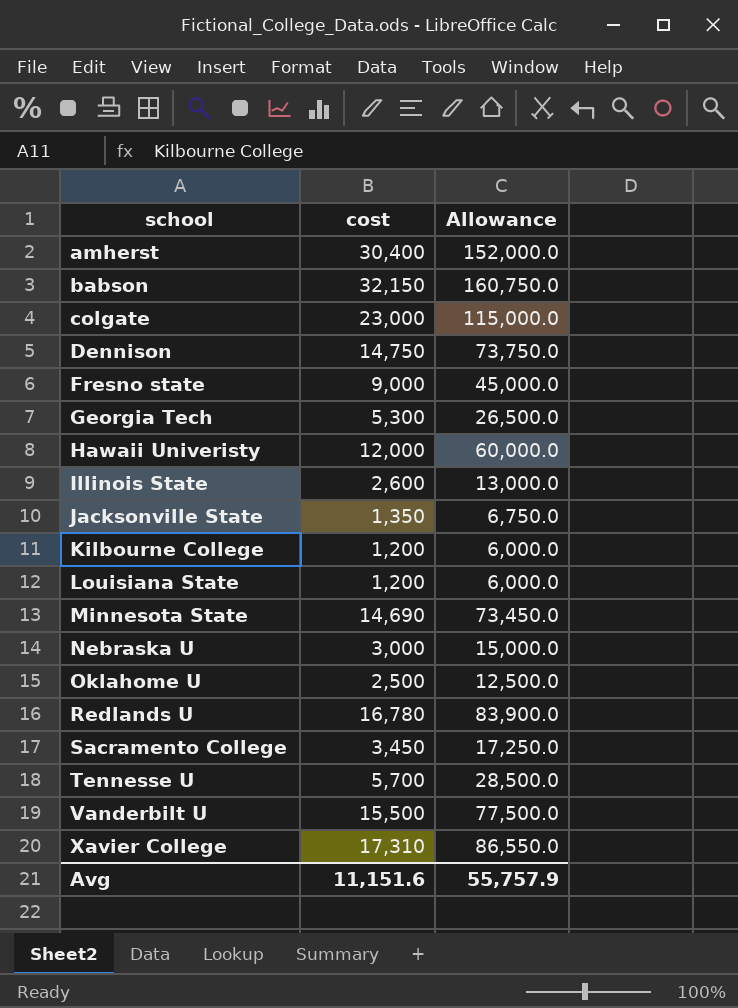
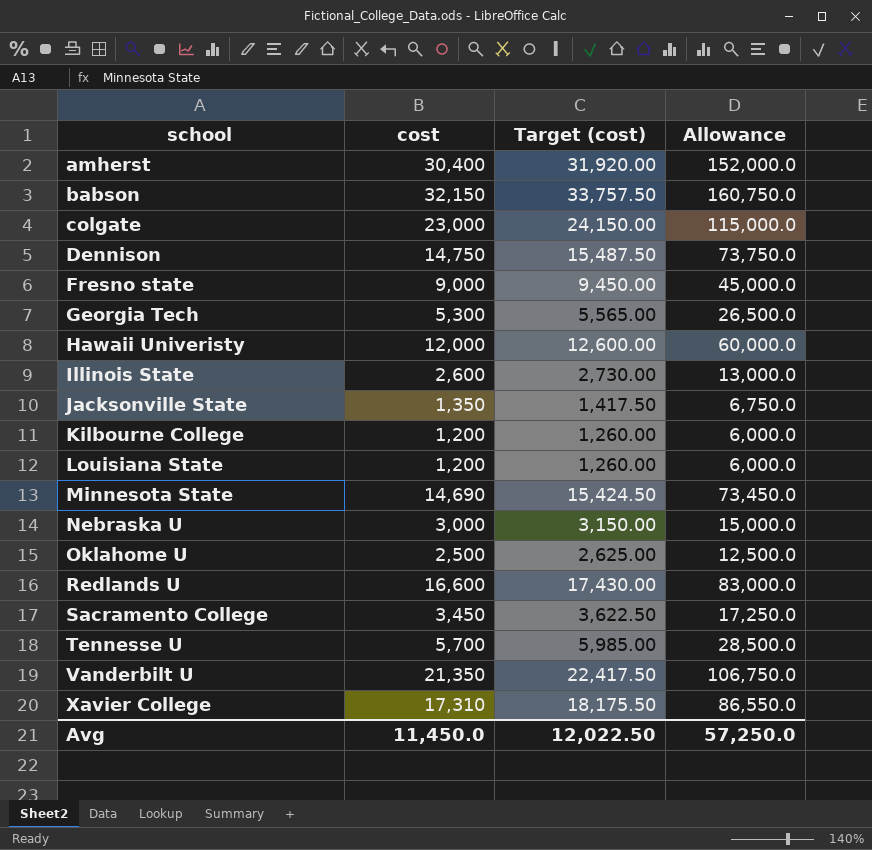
column Target (cost) | formula: none -> [cost] * 1.05
Redlands U | cost: 16,780 -> 16,600
Redlands U | Allowance: 83,900.0 -> 83,000.0
Vanderbilt U | cost: 15,500 -> 21,350
Vanderbilt U | Allowance: 77,500.0 -> 106,750.0
Avg | cost: 11,151.6 -> 11,450.0
Avg | Allowance: 55,757.9 -> 57,250.0

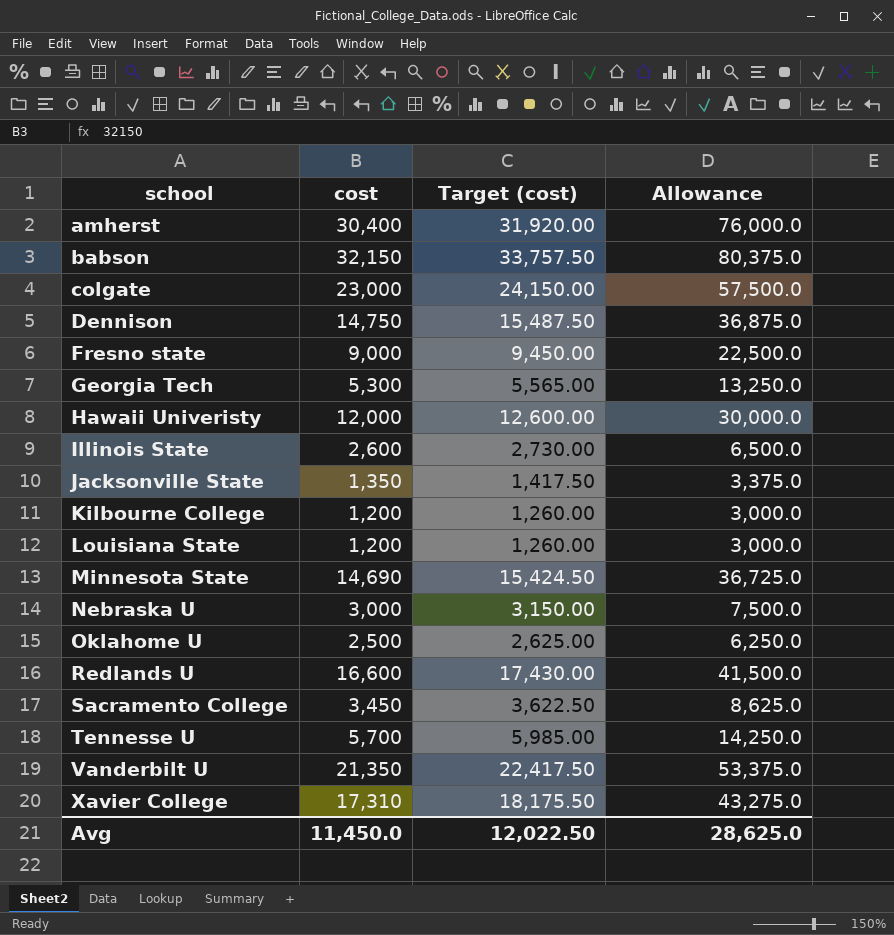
column Allowance | formula: [cost] * 5 -> [cost] * 2.5
Avg | Allowance: 57,250.0 -> 28,625.0

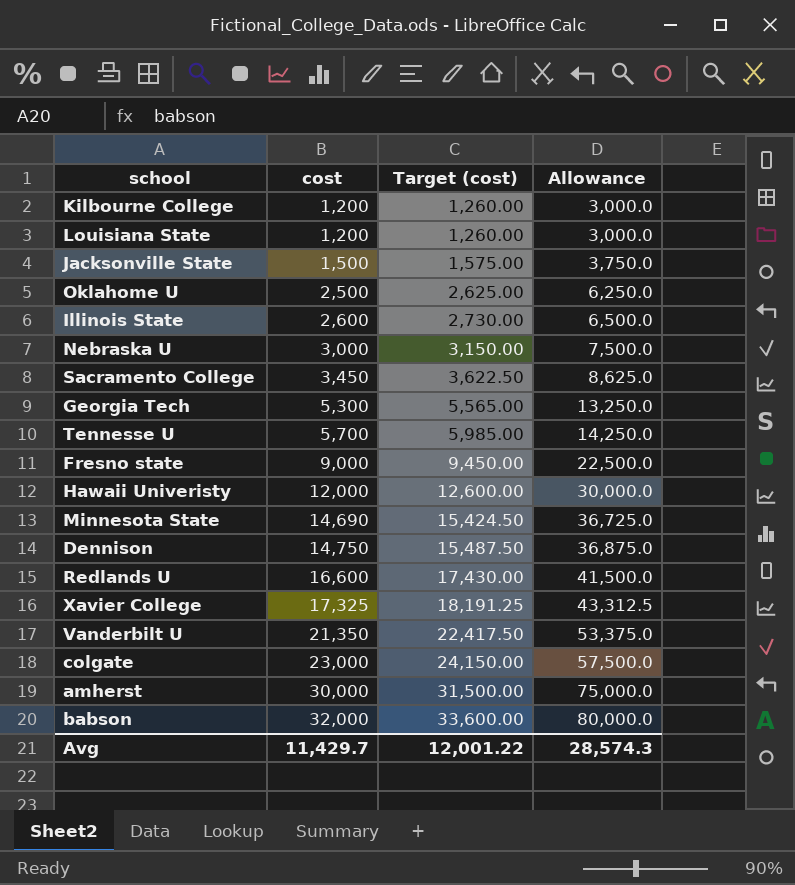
row order: school ascending -> cost ascending
Jacksonville State | cost: 1,350 -> 1,500
Jacksonville State | Target (cost): 1,417.50 -> 1,575.00
Jacksonville State | Allowance: 3,375.0 -> 3,750.0
Xavier College | cost: 17,310 -> 17,325
Xavier College | Target (cost): 18,175.50 -> 18,191.25
Xavier College | Allowance: 43,275.0 -> 43,312.5
amherst | cost: 30,400 -> 30,000
amherst | Target (cost): 31,920.00 -> 31,500.00
amherst | Allowance: 76,000.0 -> 75,000.0
babson | cost: 32,150 -> 32,000
babson | Target (cost): 33,757.50 -> 33,600.00
babson | Allowance: 80,375.0 -> 80,000.0
Avg | cost: 11,450.0 -> 11,429.7
Avg | Target (cost): 12,022.50 -> 12,001.22
Avg | Allowance: 28,625.0 -> 28,574.3

